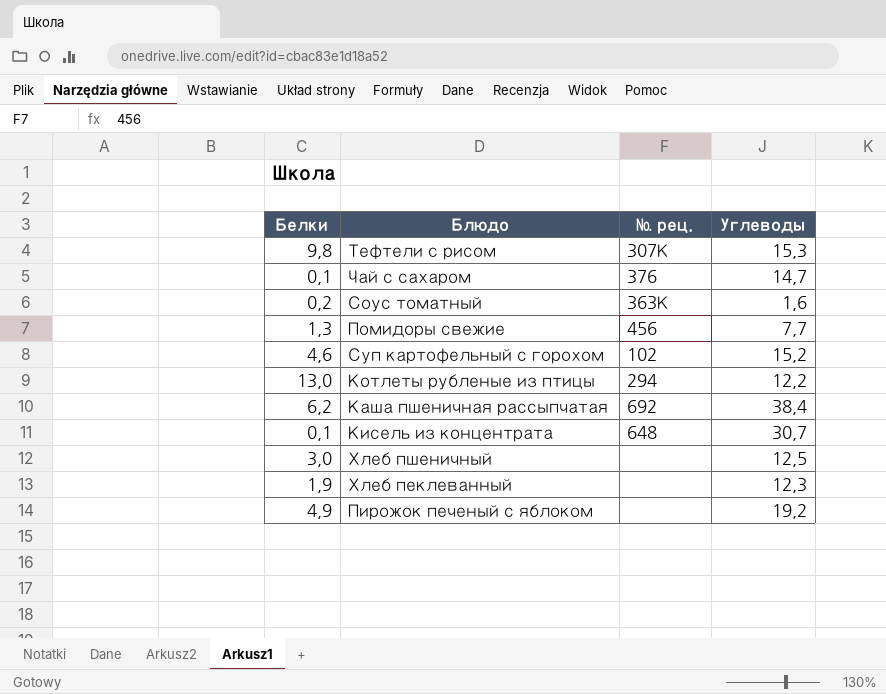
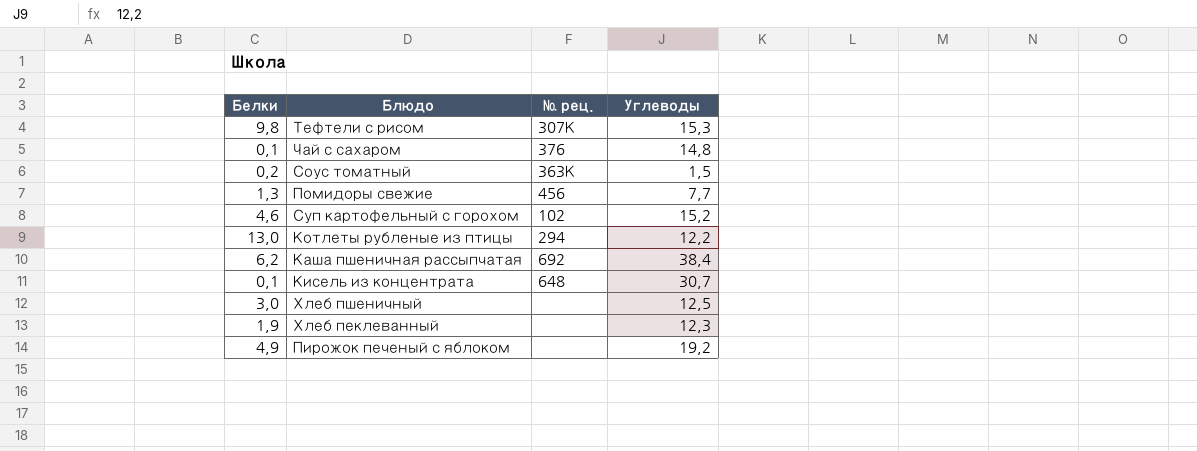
Чай с сахаром | Углеводы: 14,7 -> 14,8
Соус томатный | Углеводы: 1,6 -> 1,5

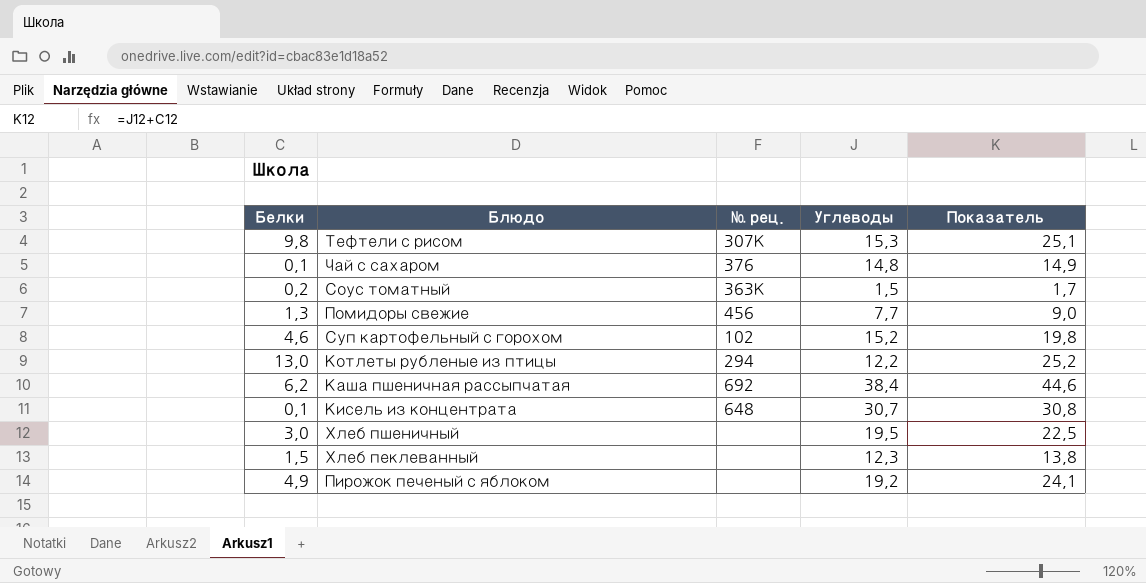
column Показатель | formula: none -> [Белки] + [Углеводы]
Хлеб пшеничный | Углеводы: 12,5 -> 19,5
Хлеб пеклеванный | Белки: 1,9 -> 1,5

